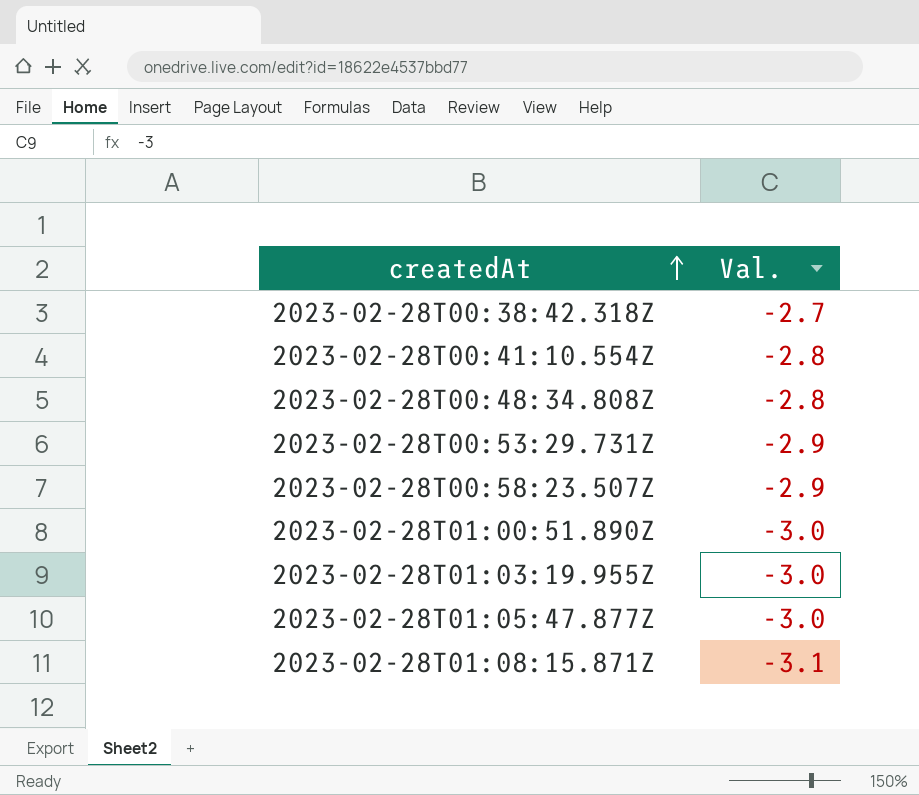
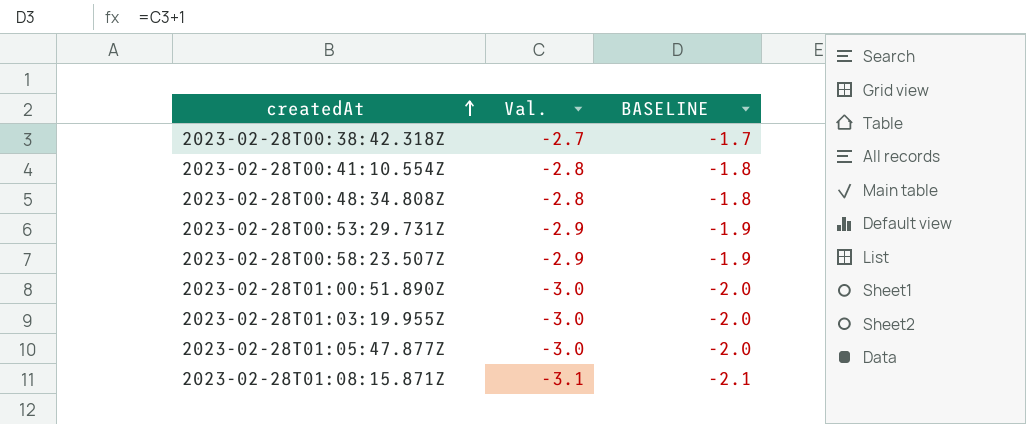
column BASELINE | formula: none -> [Val.] + 1

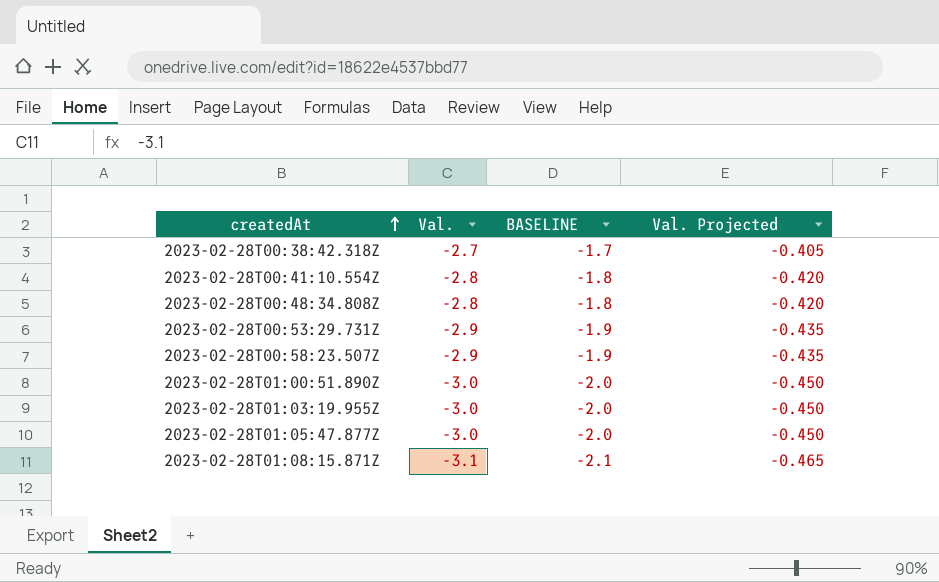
column Val. Projected | formula: none -> [Val.] * 0.15

